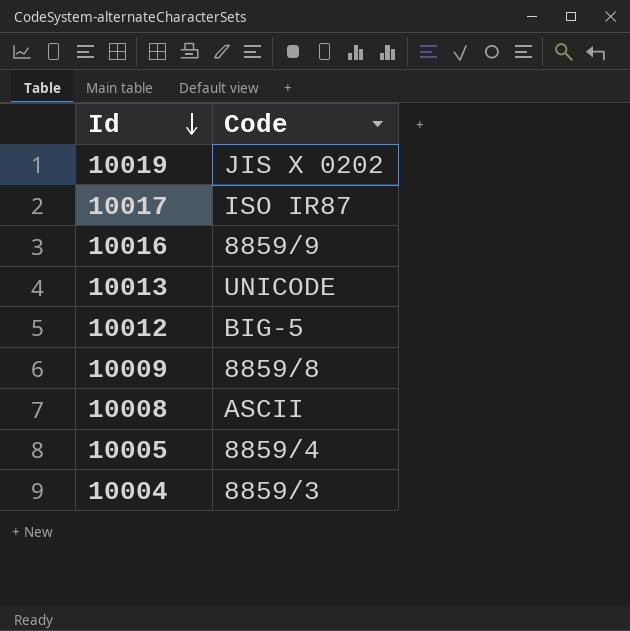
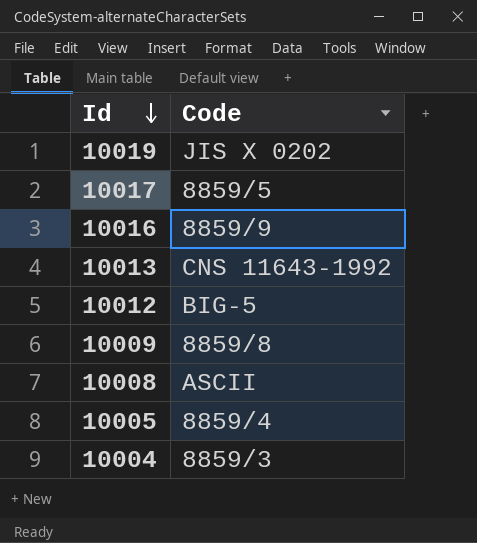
10017 | Code: ISO IR87 -> 8859/5
10013 | Code: UNICODE -> CNS 11643-1992

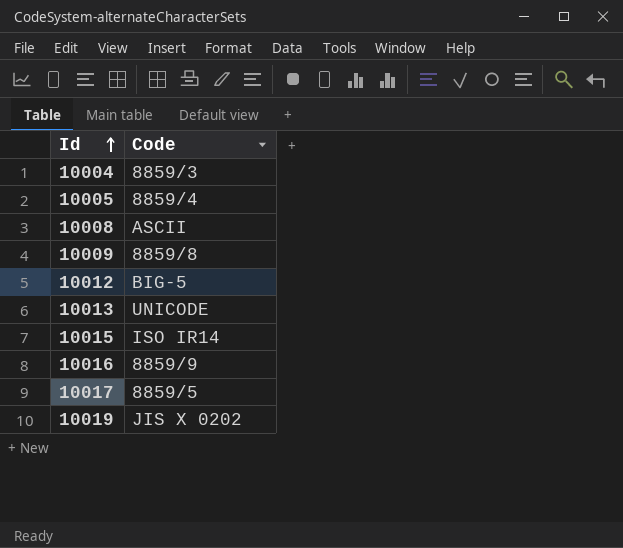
row order: Id descending -> Id ascending
10013 | Code: CNS 11643-1992 -> UNICODE
row 10015: none -> ISO IR14

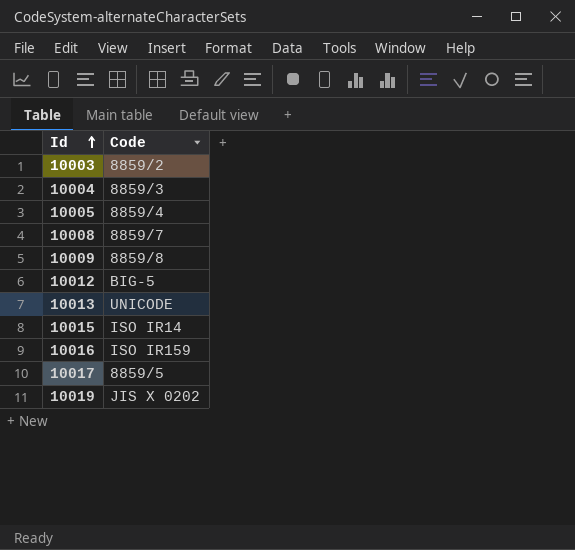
row 10003: none -> 8859/2
10008 | Code: ASCII -> 8859/7
10016 | Code: 8859/9 -> ISO IR159

